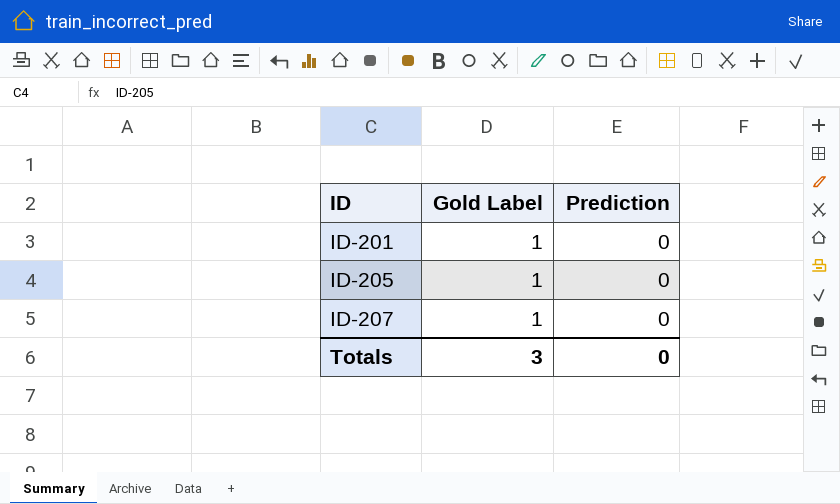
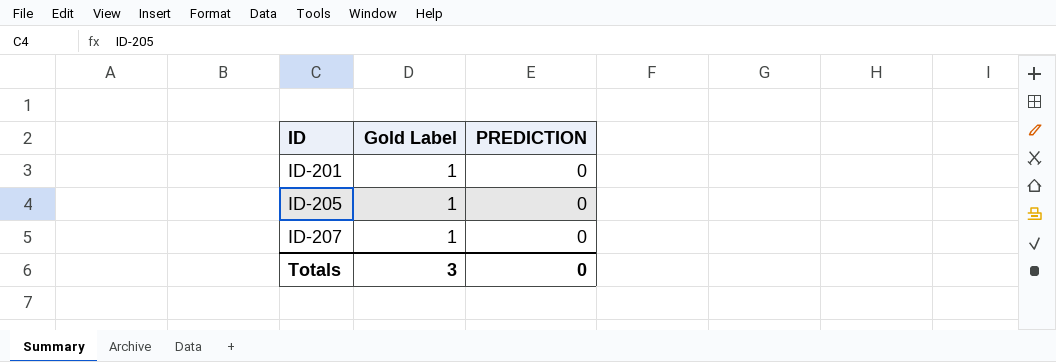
column name: Prediction -> PREDICTION

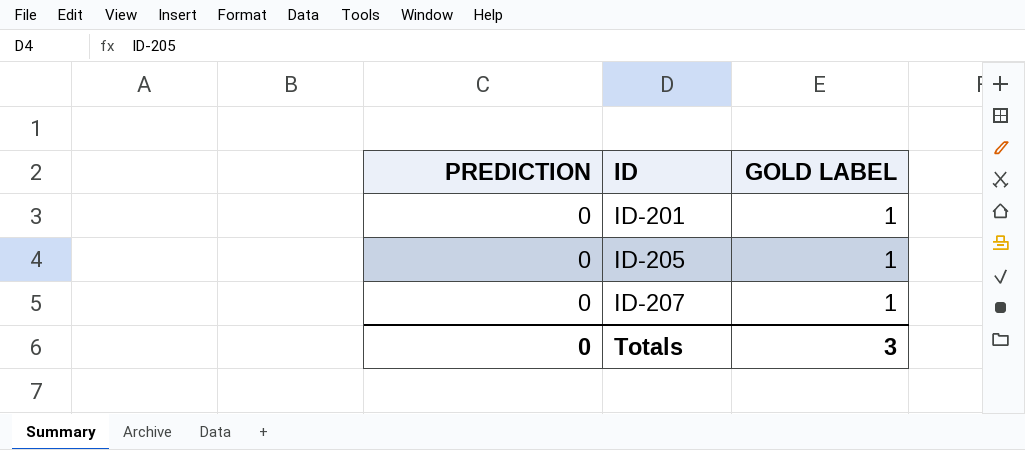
column PREDICTION | position: 3 -> 1
column name: Gold Label -> GOLD LABEL

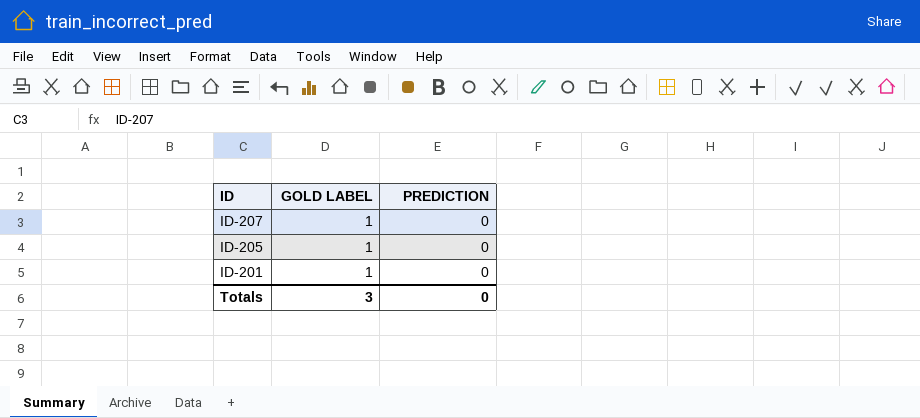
row order: ID ascending -> ID descending
column PREDICTION | position: 1 -> 3

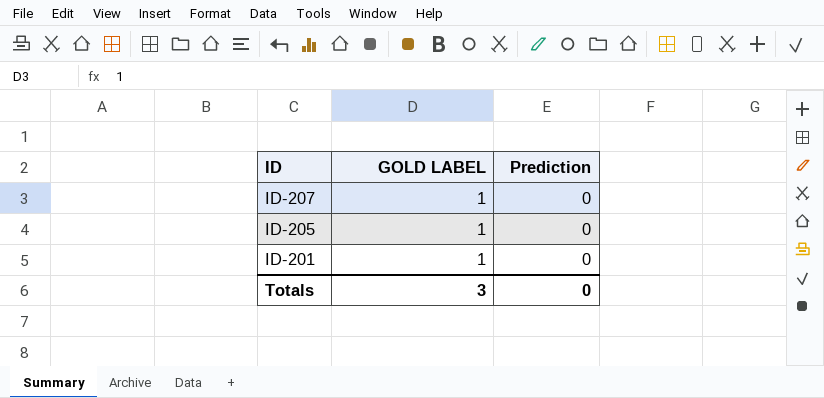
column name: PREDICTION -> Prediction

